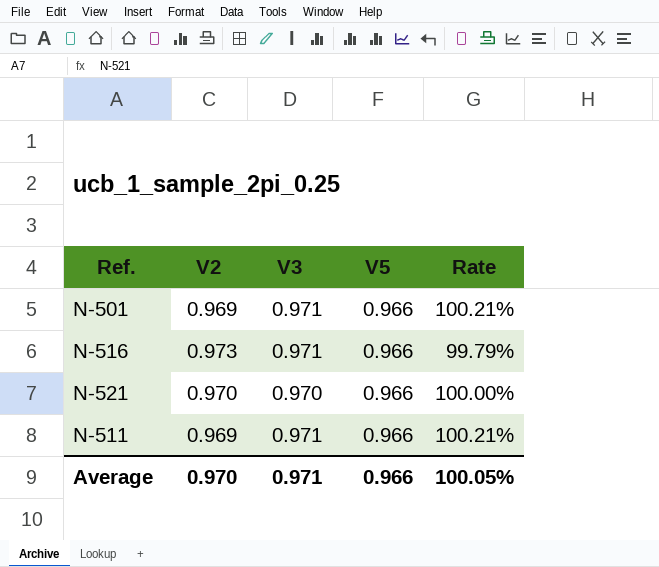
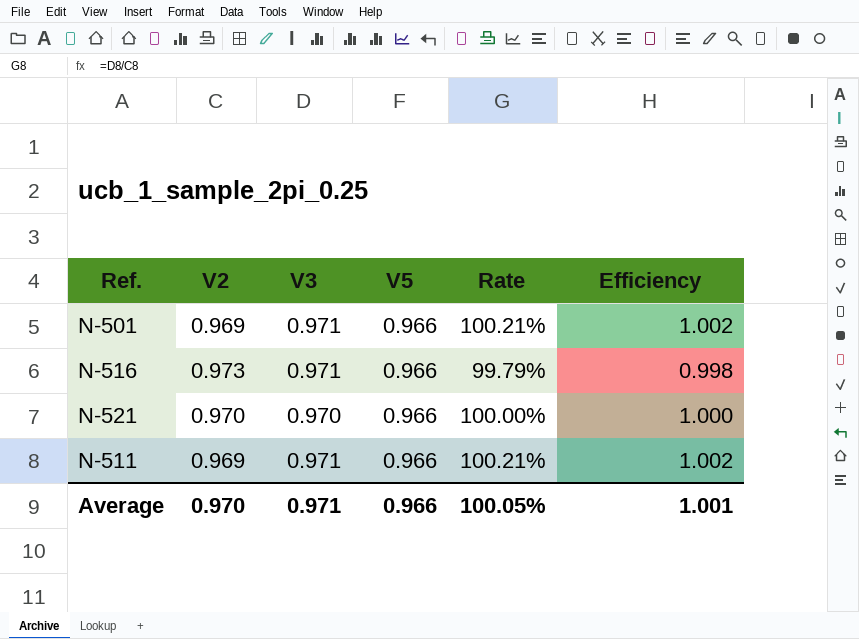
column Efficiency | formula: none -> [V3] / [V2]

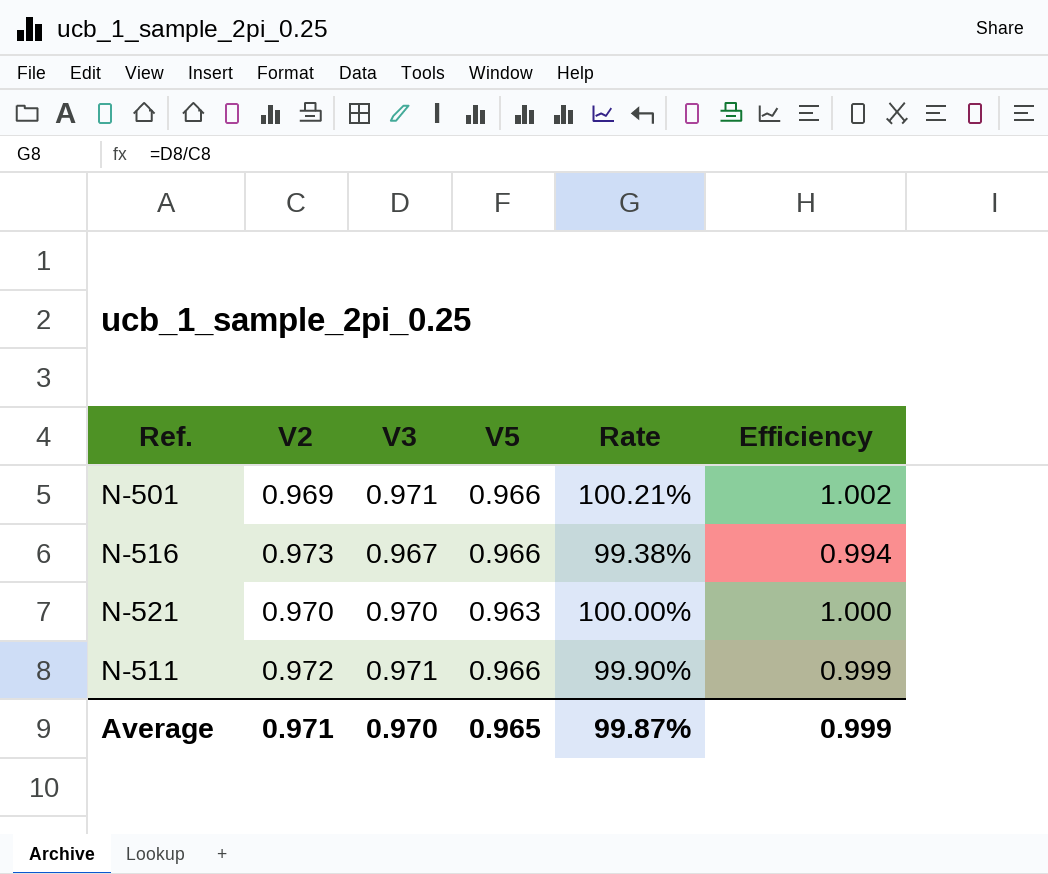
N-516 | V3: 0.971 -> 0.967
N-516 | Rate: 99.79% -> 99.38%
N-516 | Efficiency: 0.998 -> 0.994
N-521 | V5: 0.966 -> 0.963
N-511 | V2: 0.969 -> 0.972
N-511 | Rate: 100.21% -> 99.90%
N-511 | Efficiency: 1.002 -> 0.999
Average | V2: 0.970 -> 0.971
Average | V3: 0.971 -> 0.970
Average | V5: 0.966 -> 0.965
Average | Rate: 100.05% -> 99.87%
Average | Efficiency: 1.001 -> 0.999

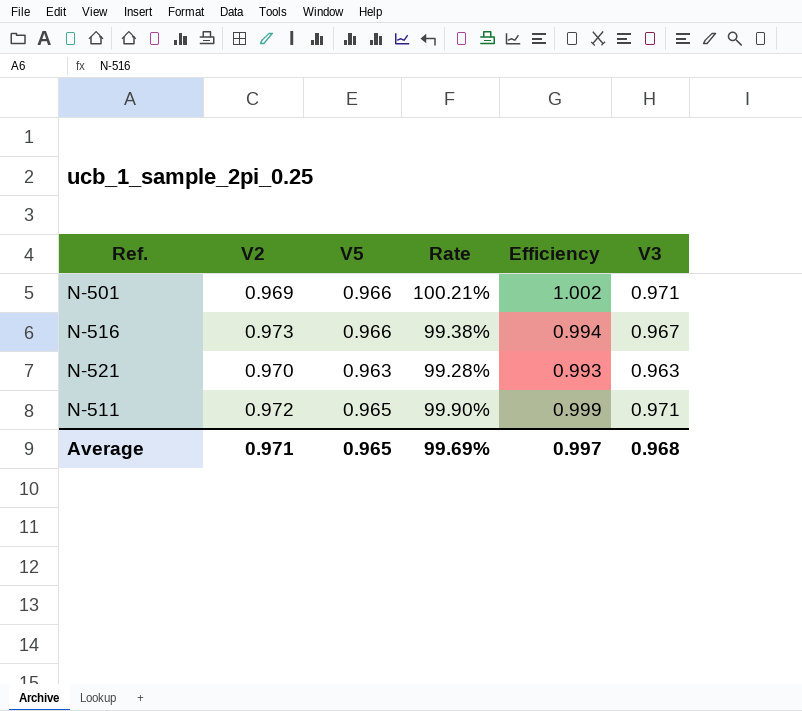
column V3 | position: 3 -> 6
N-521 | Rate: 100.00% -> 99.28%
N-521 | Efficiency: 1.000 -> 0.993
N-521 | V3: 0.970 -> 0.963
N-511 | V5: 0.966 -> 0.965
Average | Rate: 99.87% -> 99.69%
Average | Efficiency: 0.999 -> 0.997
Average | V3: 0.970 -> 0.968

